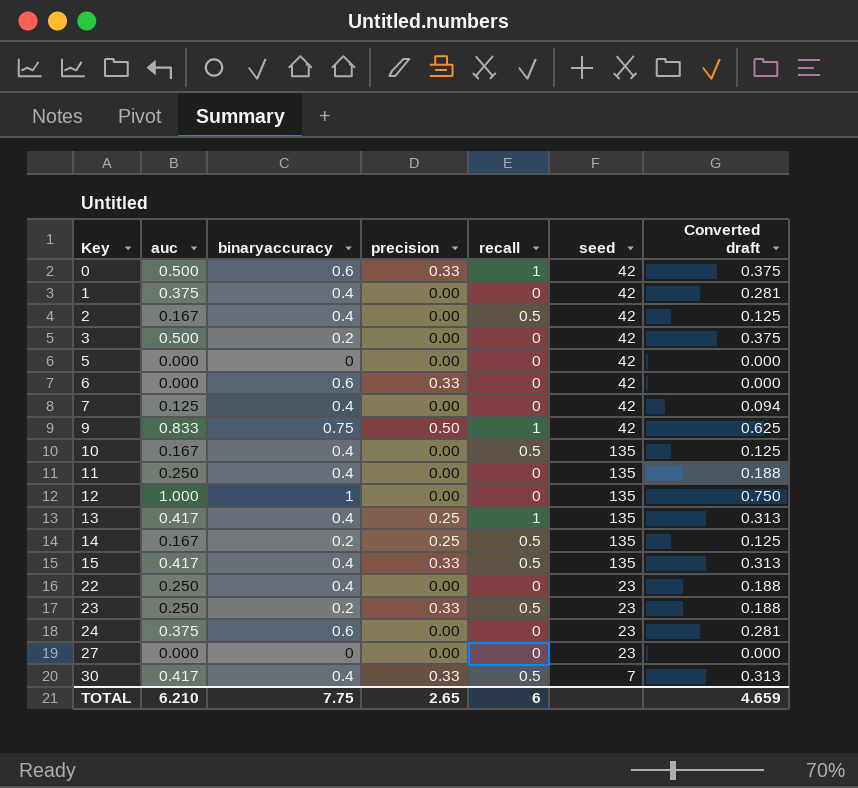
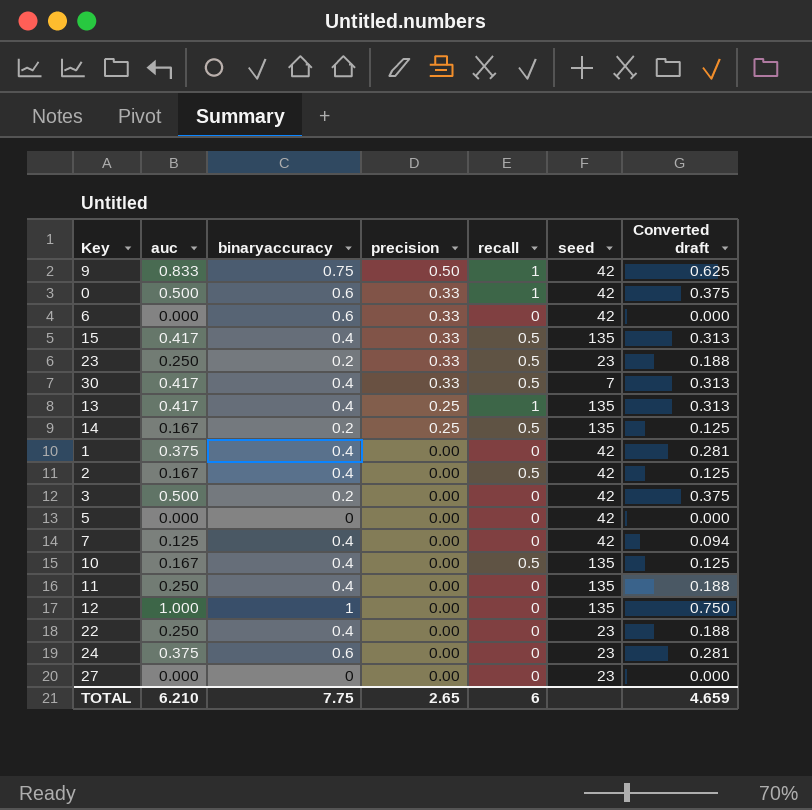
row order: Key ascending -> precision descending

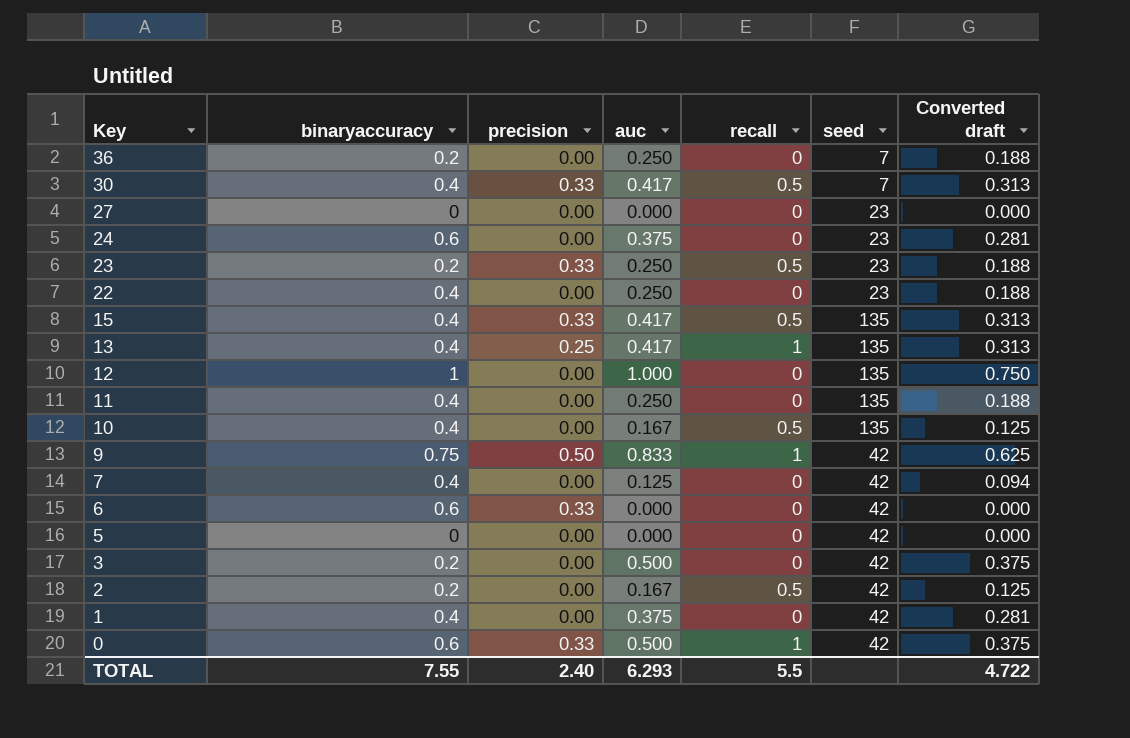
row order: precision descending -> Key descending
column auc | position: 2 -> 4
row 14: 0.167 | 0.2 | 0.25 | 0.5 | 135 | 0.125 -> none
row 36: none -> 0.2 | 0.00 | 0.250 | 0 | 7 | 0.188
2 | binaryaccuracy: 0.4 -> 0.2
TOTAL | binaryaccuracy: 7.75 -> 7.55
TOTAL | precision: 2.65 -> 2.40
TOTAL | auc: 6.210 -> 6.293
TOTAL | recall: 6 -> 5.5
TOTAL | Converted draft: 4.659 -> 4.722

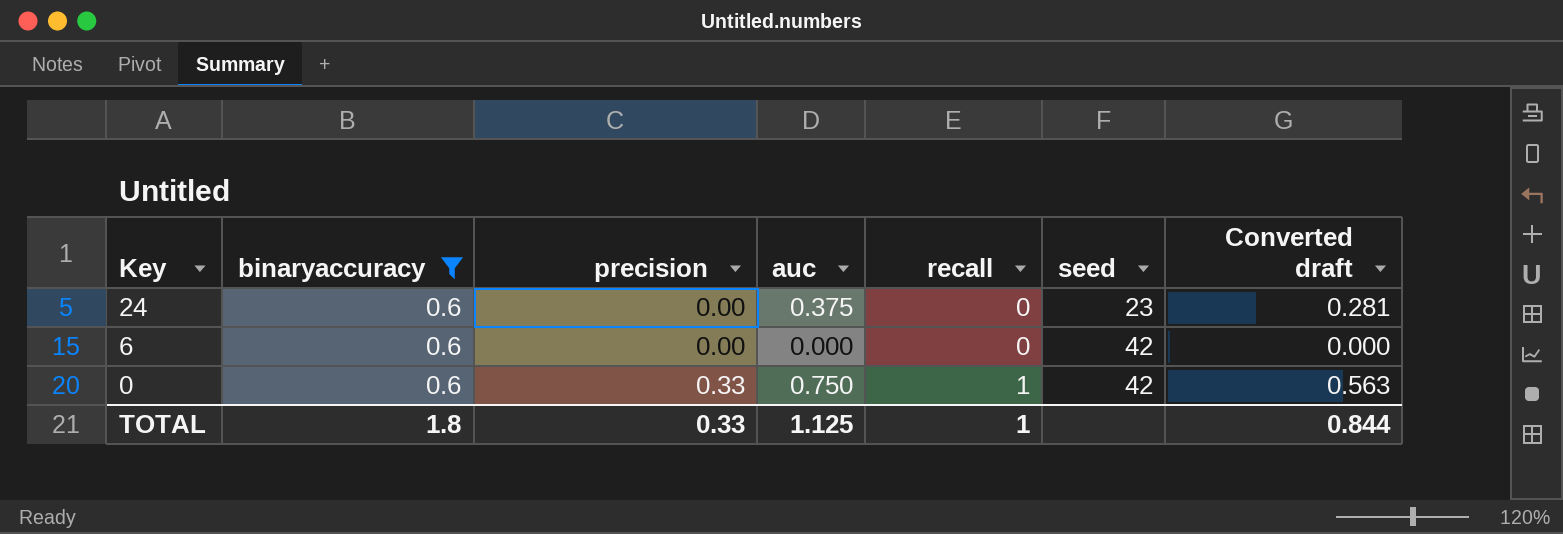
filter: none -> binaryaccuracy = 0.6
6 | precision: 0.33 -> 0.00
0 | auc: 0.500 -> 0.750
0 | Converted draft: 0.375 -> 0.563
TOTAL | binaryaccuracy: 7.55 -> 1.8
TOTAL | precision: 2.40 -> 0.33
TOTAL | auc: 6.293 -> 1.125
TOTAL | recall: 5.5 -> 1
TOTAL | Converted draft: 4.722 -> 0.844

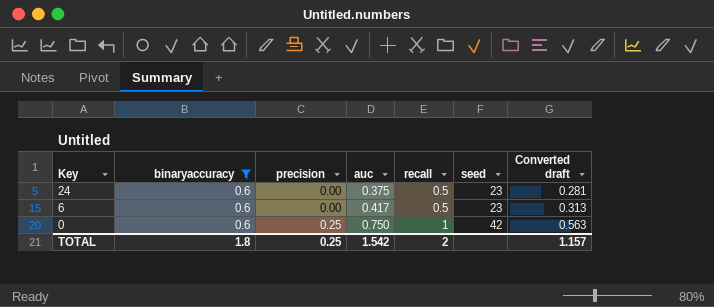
24 | recall: 0 -> 0.5
6 | auc: 0.000 -> 0.417
6 | recall: 0 -> 0.5
6 | seed: 42 -> 23
6 | Converted draft: 0.000 -> 0.313
0 | precision: 0.33 -> 0.25
TOTAL | precision: 0.33 -> 0.25
TOTAL | auc: 1.125 -> 1.542
TOTAL | recall: 1 -> 2
TOTAL | Converted draft: 0.844 -> 1.157

